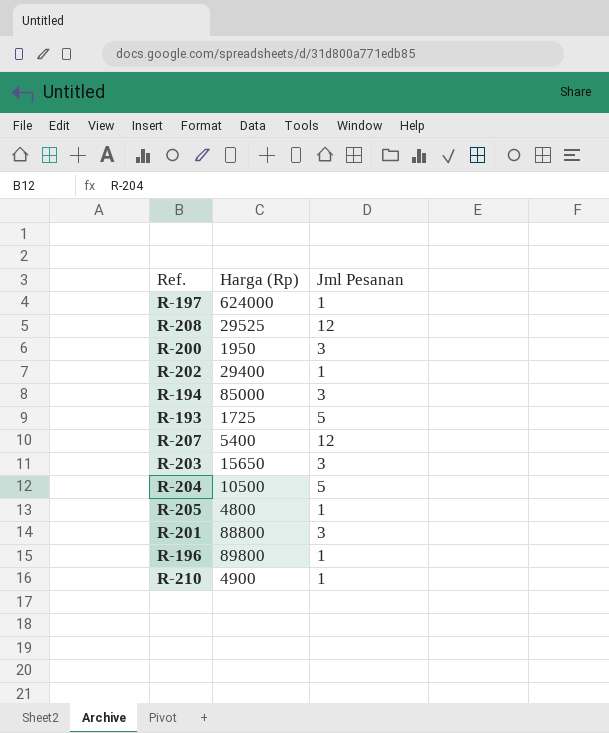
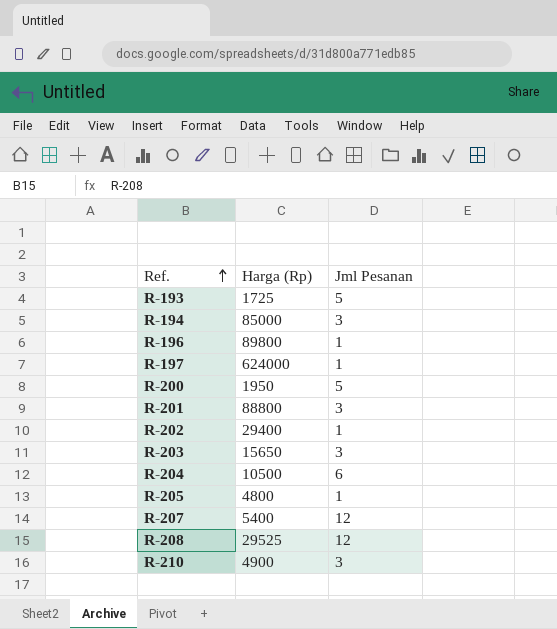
row order: none -> Ref. ascending
R-200 | Jml Pesanan: 3 -> 5
R-204 | Jml Pesanan: 5 -> 6
R-210 | Jml Pesanan: 1 -> 3

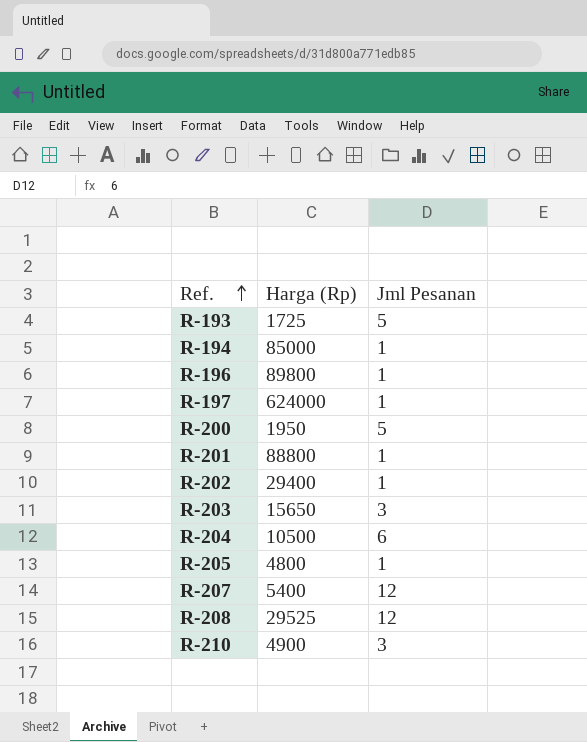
R-194 | Jml Pesanan: 3 -> 1
R-201 | Jml Pesanan: 3 -> 1

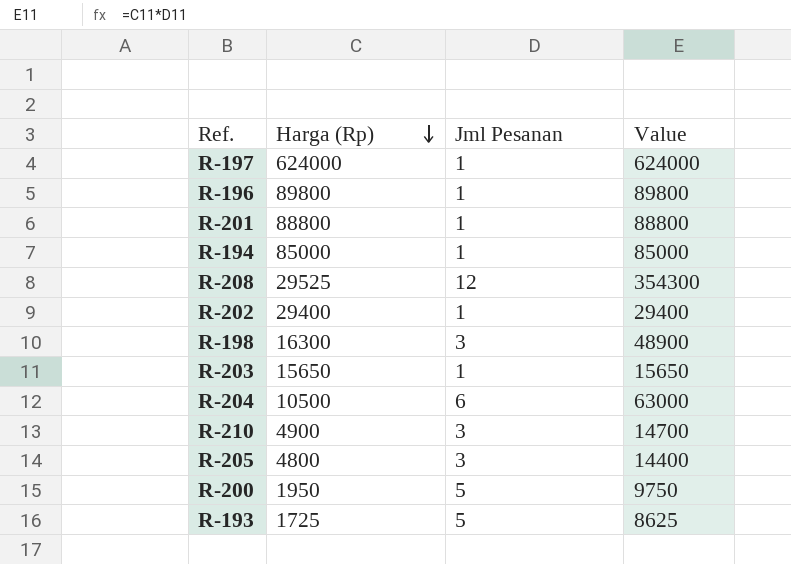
row order: Ref. ascending -> Harga (Rp) descending
column Value | formula: none -> [Harga (Rp)] * [Jml Pesanan]
row R-207: 5400 | 12 -> none
row R-198: none -> 16300 | 3 | 48900
R-203 | Jml Pesanan: 3 -> 1
R-205 | Jml Pesanan: 1 -> 3

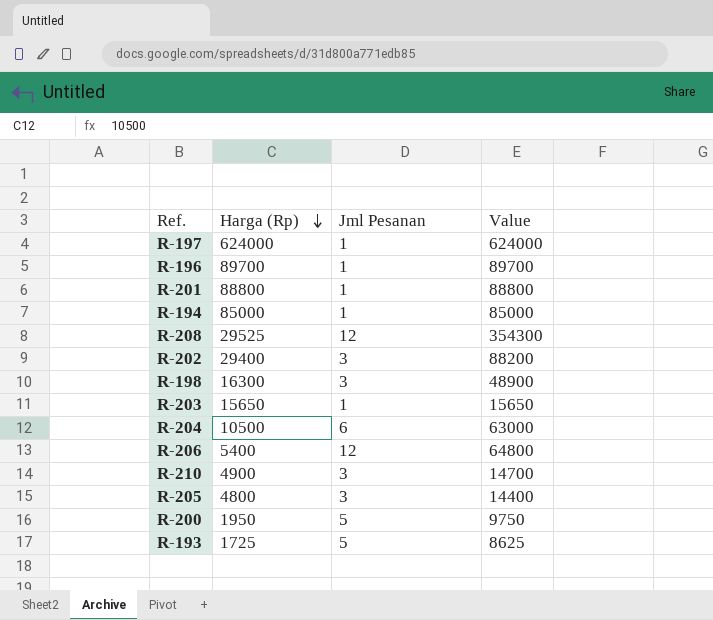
R-196 | Harga (Rp): 89800 -> 89700
R-196 | Value: 89800 -> 89700
R-202 | Jml Pesanan: 1 -> 3
R-202 | Value: 29400 -> 88200
row R-206: none -> 5400 | 12 | 64800

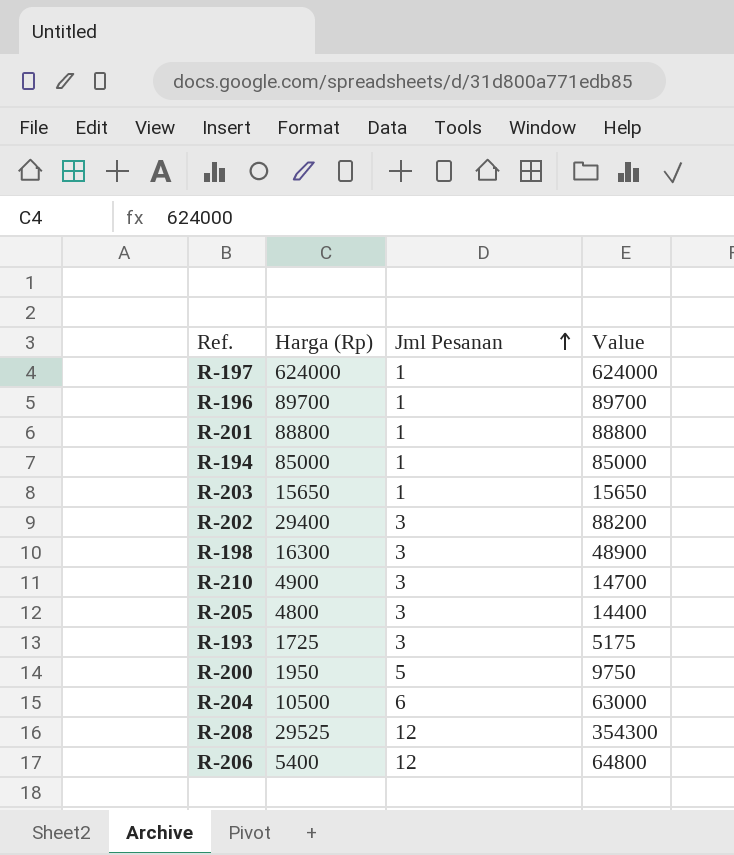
row order: Harga (Rp) descending -> Jml Pesanan ascending
R-193 | Jml Pesanan: 5 -> 3
R-193 | Value: 8625 -> 5175

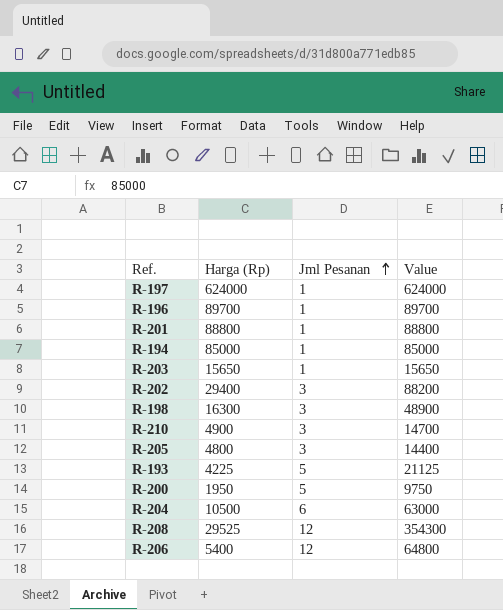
R-193 | Harga (Rp): 1725 -> 4225
R-193 | Jml Pesanan: 3 -> 5
R-193 | Value: 5175 -> 21125

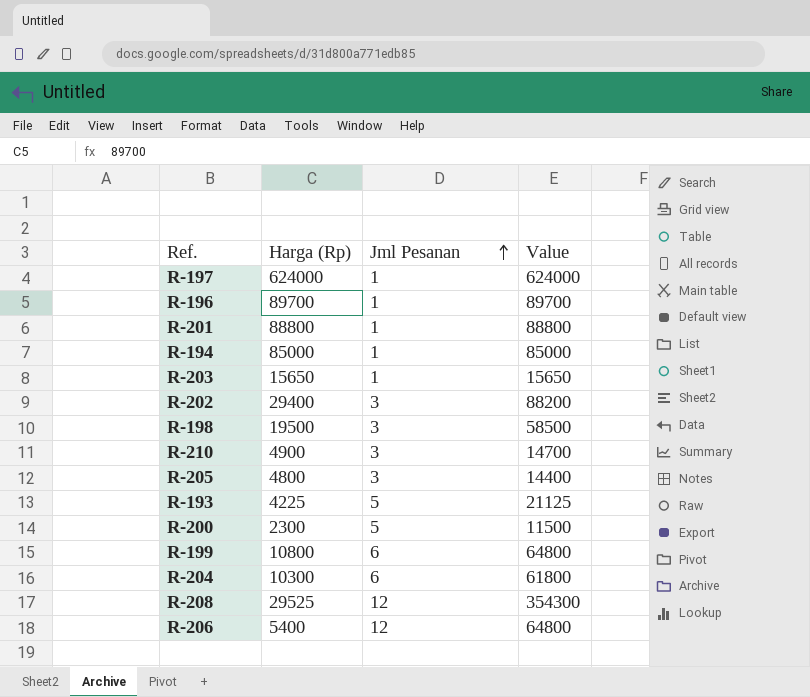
R-198 | Harga (Rp): 16300 -> 19500
R-198 | Value: 48900 -> 58500
R-200 | Harga (Rp): 1950 -> 2300
R-200 | Value: 9750 -> 11500
row R-199: none -> 10800 | 6 | 64800
R-204 | Harga (Rp): 10500 -> 10300
R-204 | Value: 63000 -> 61800

